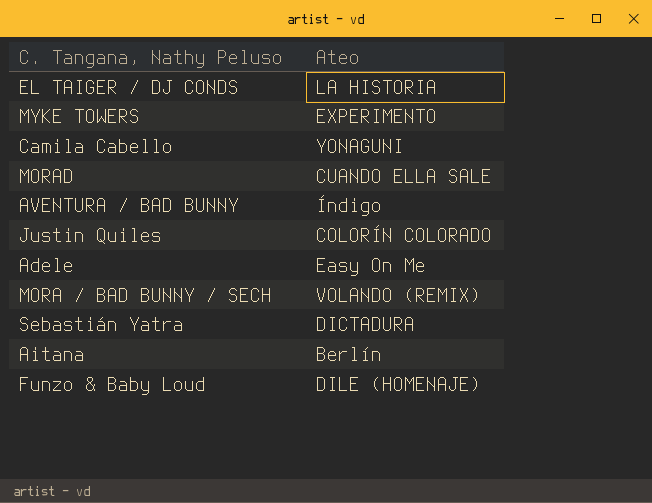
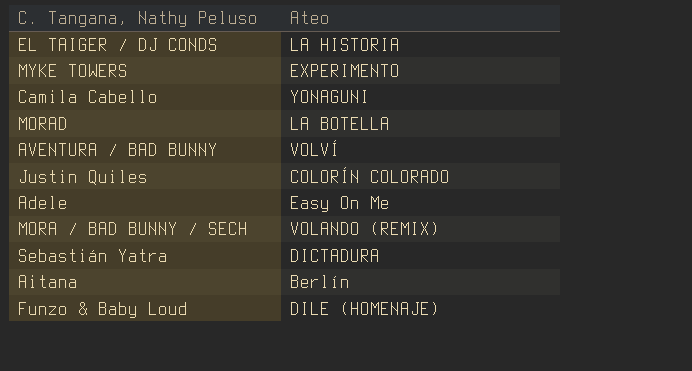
MORAD | Ateo: CUANDO ELLA SALE -> LA BOTELLA
AVENTURA / BAD BUNNY | Ateo: Índigo -> VOLVÍ

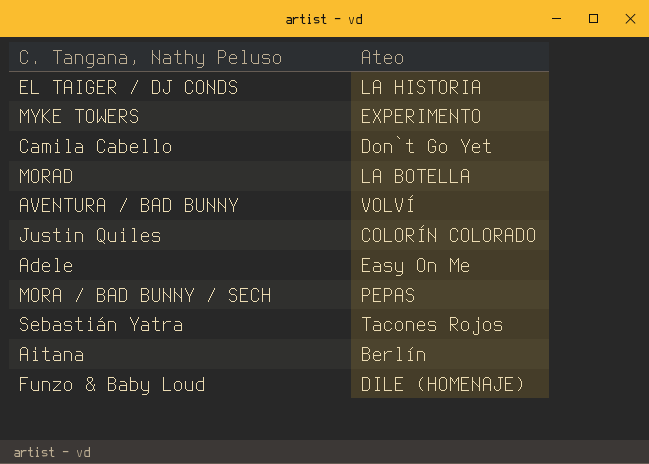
Camila Cabello | Ateo: YONAGUNI -> Don`t Go Yet
MORA / BAD BUNNY / SECH | Ateo: VOLANDO (REMIX) -> PEPAS
Sebastián Yatra | Ateo: DICTADURA -> Tacones Rojos

